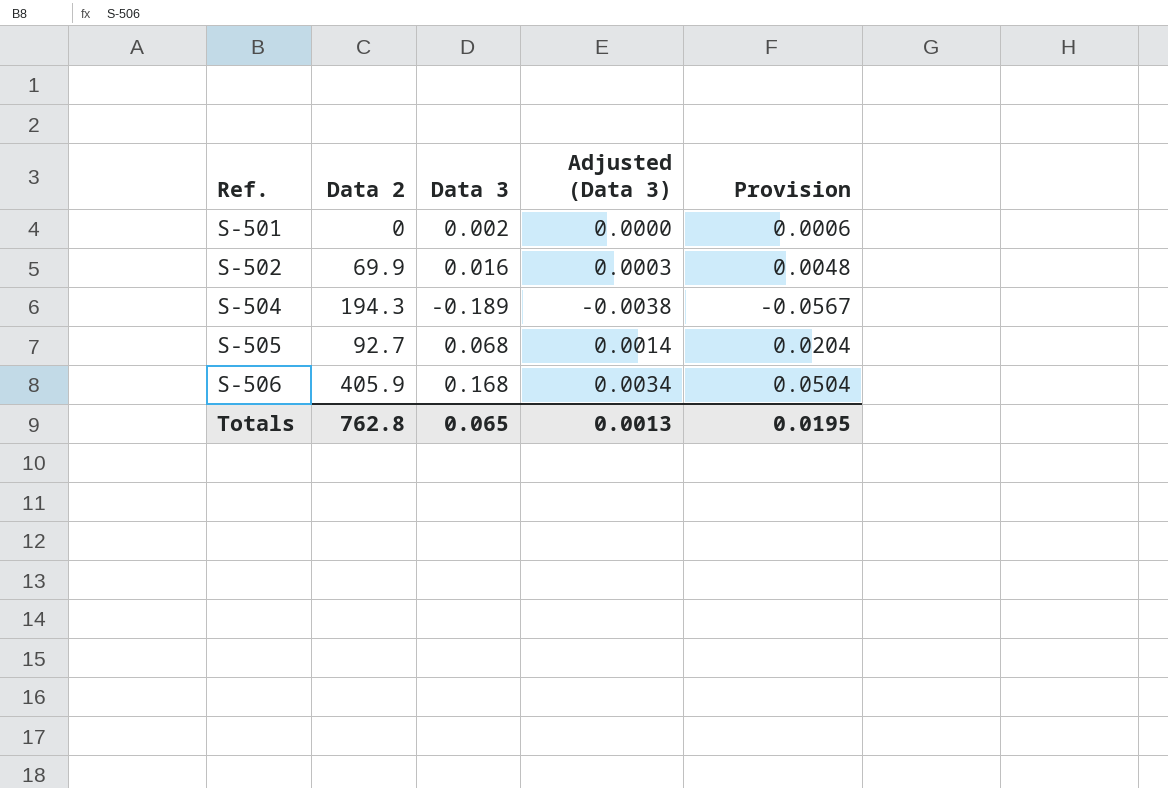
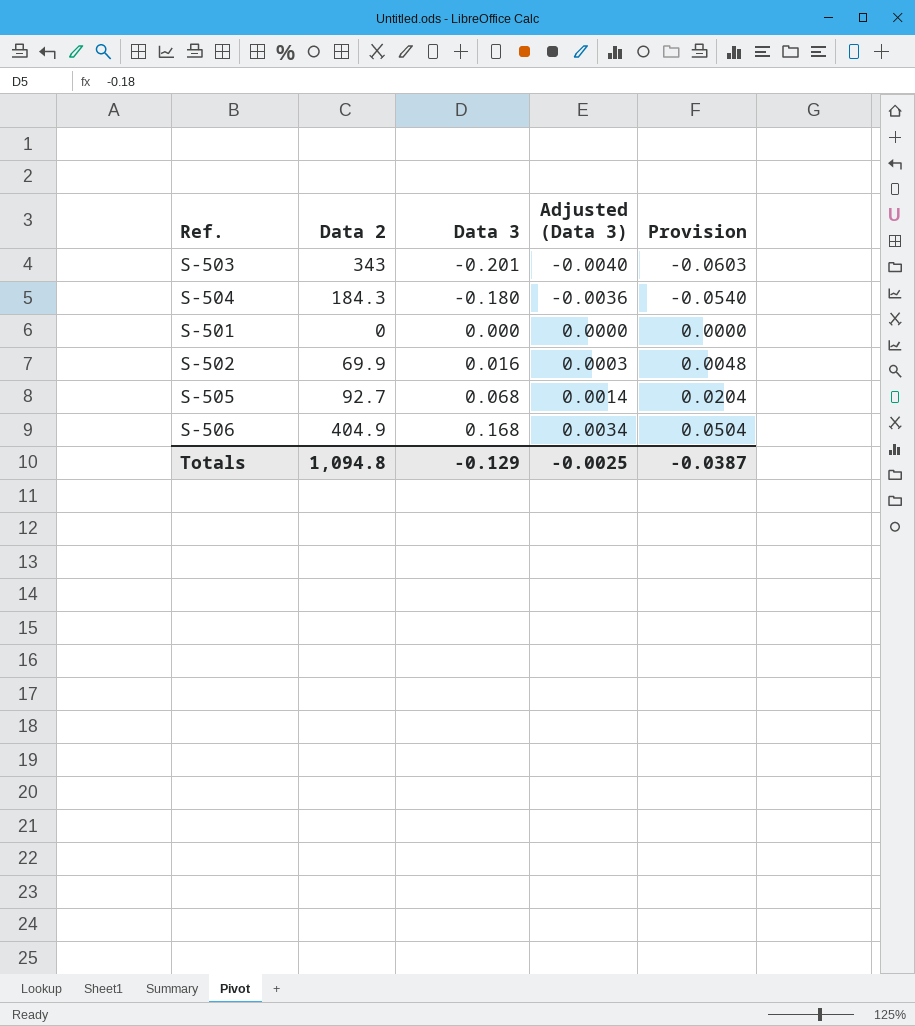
row order: Ref. ascending -> Data 3 ascending
row S-503: none -> 343 | -0.201 | -0.0040 | -0.0603
S-504 | Data 2: 194.3 -> 184.3
S-504 | Data 3: -0.189 -> -0.180
S-504 | Adjusted (Data 3): -0.0038 -> -0.0036
S-504 | Provision: -0.0567 -> -0.0540
S-501 | Data 3: 0.002 -> 0.000
S-501 | Provision: 0.0006 -> 0.0000
S-506 | Data 2: 405.9 -> 404.9
Totals | Data 2: 762.8 -> 1,094.8
Totals | Data 3: 0.065 -> -0.129
Totals | Adjusted (Data 3): 0.0013 -> -0.0025
Totals | Provision: 0.0195 -> -0.0387

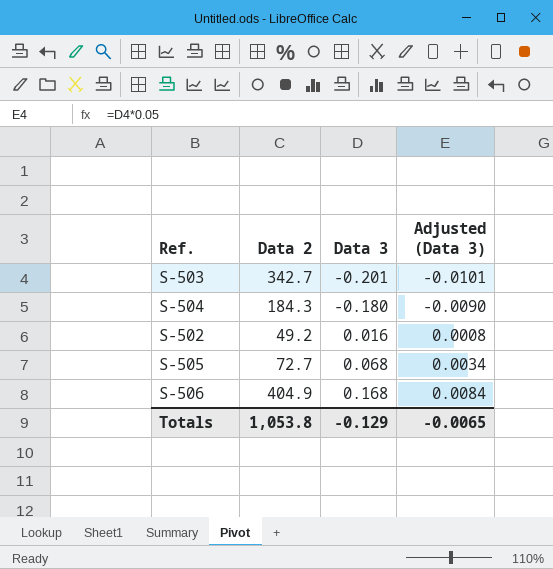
column Provision | formula: [Data 3] * 0.3 -> none
column Adjusted (Data 3) | formula: [Data 3] * 0.02 -> [Data 3] * 0.05
row S-501: 0 | 0.000 | 0.0000 | 0.0000 -> none
S-503 | Data 2: 343 -> 342.7
S-502 | Data 2: 69.9 -> 49.2
S-505 | Data 2: 92.7 -> 72.7
Totals | Data 2: 1,094.8 -> 1,053.8
Totals | Adjusted (Data 3): -0.0025 -> -0.0065

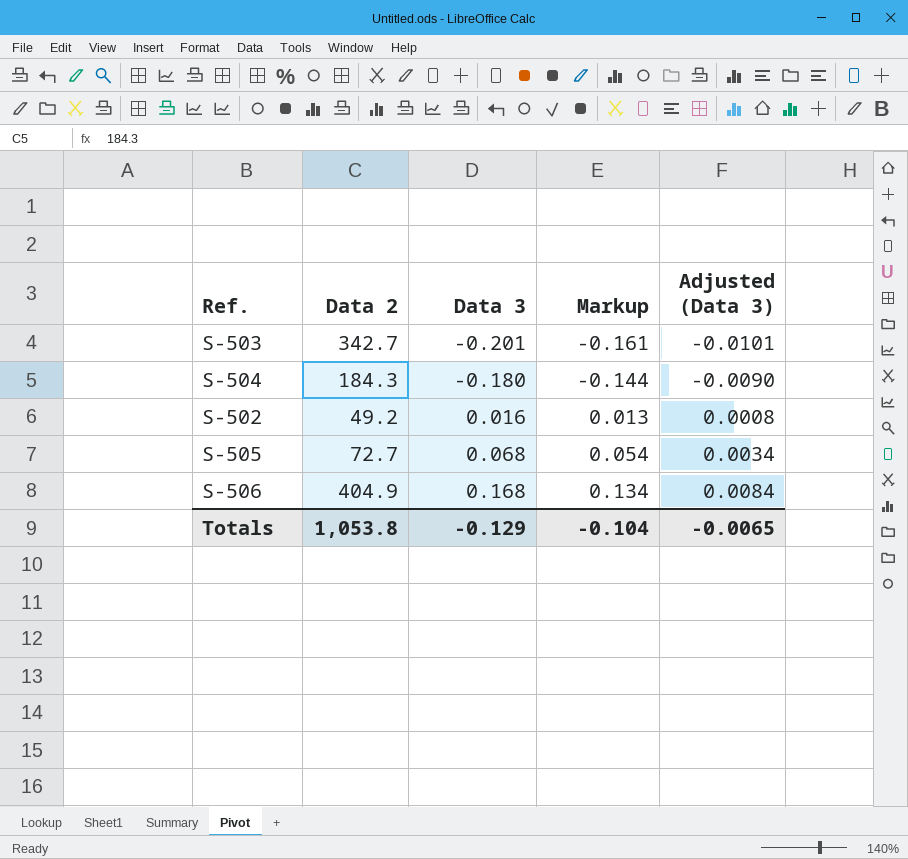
column Markup | formula: none -> [Data 3] * 0.8

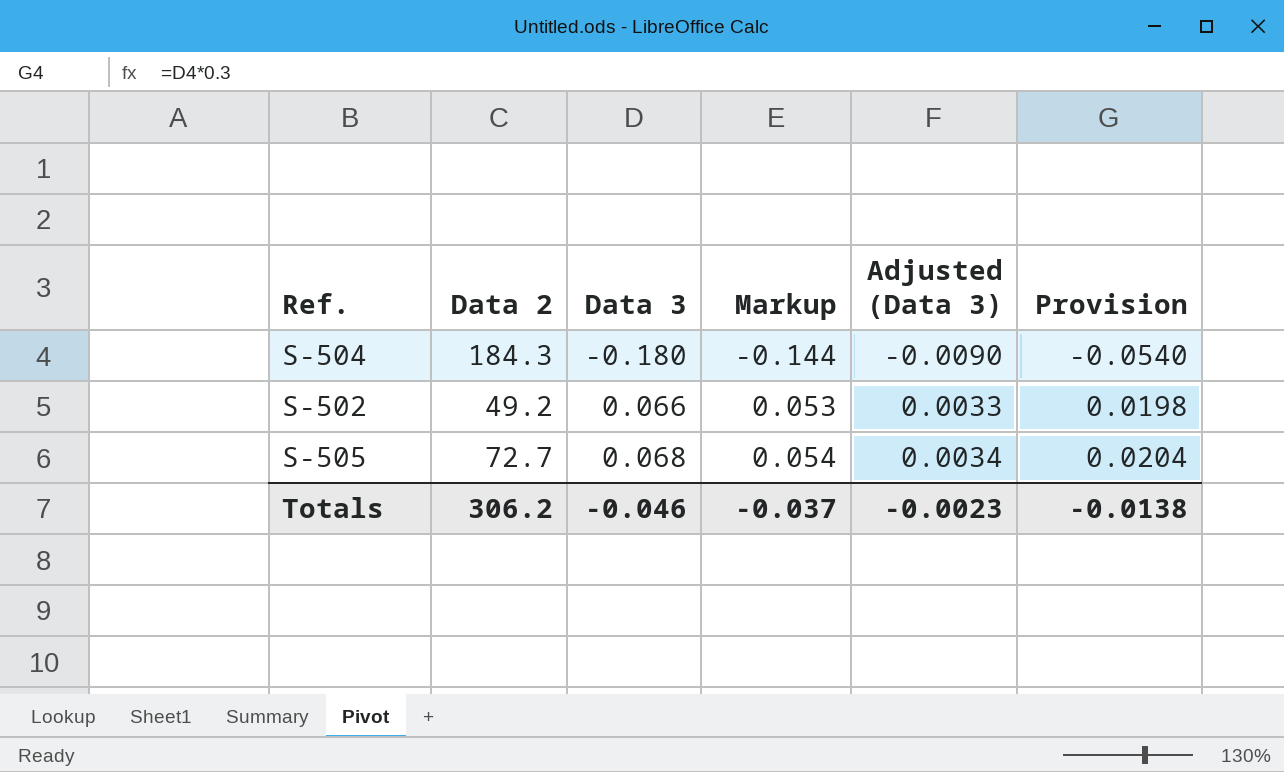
column Provision | formula: none -> [Data 3] * 0.3
row S-503: 342.7 | -0.201 | -0.161 | -0.0101 -> none
row S-506: 404.9 | 0.168 | 0.134 | 0.0084 -> none
S-502 | Data 3: 0.016 -> 0.066
S-502 | Markup: 0.013 -> 0.053
S-502 | Adjusted (Data 3): 0.0008 -> 0.0033
Totals | Data 2: 1,053.8 -> 306.2
Totals | Data 3: -0.129 -> -0.046
Totals | Markup: -0.104 -> -0.037
Totals | Adjusted (Data 3): -0.0065 -> -0.0023

